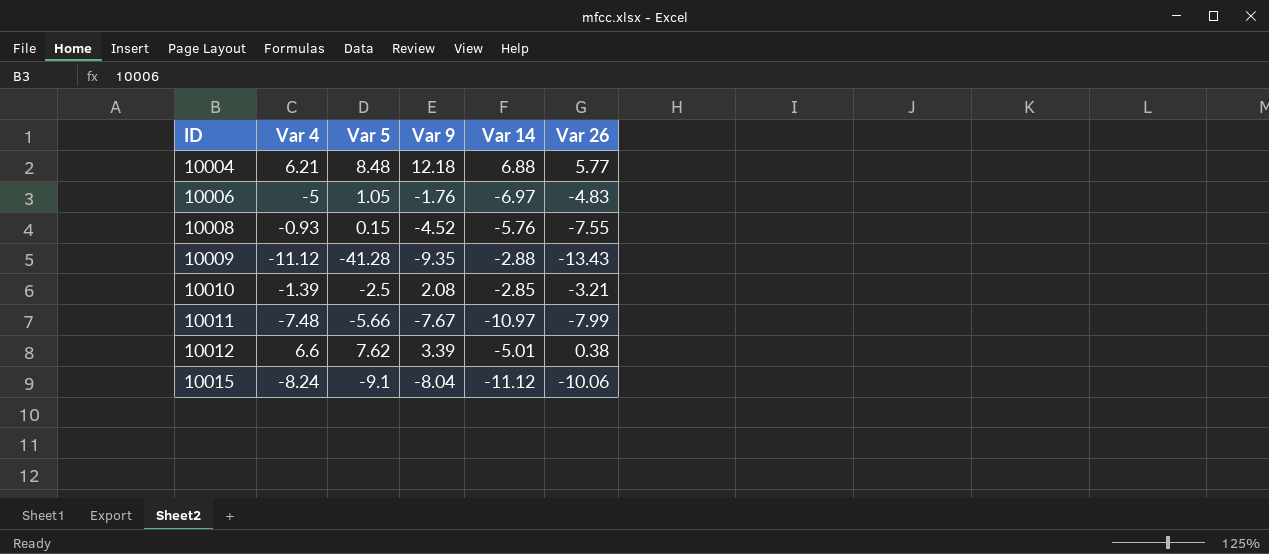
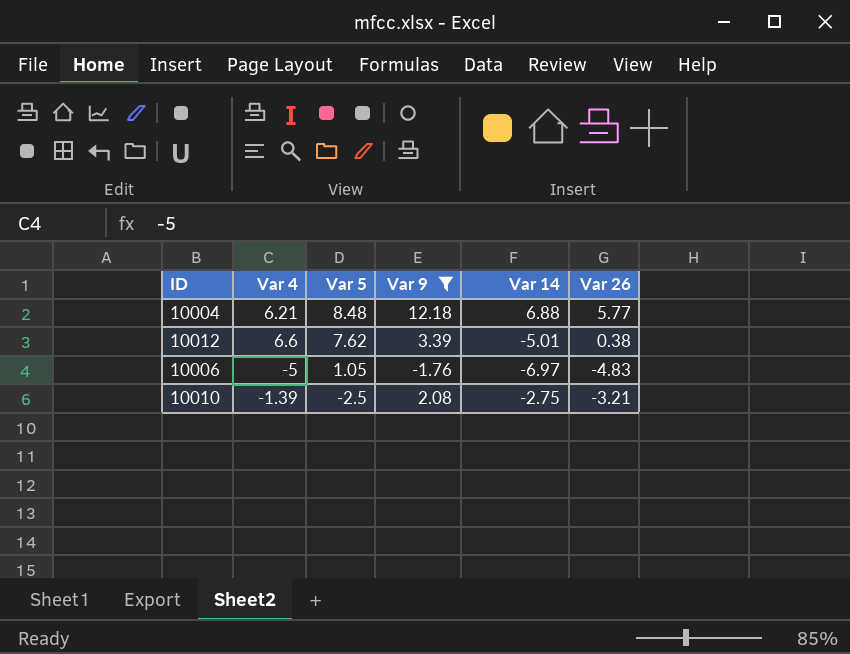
filter: none -> Var 9 >= -1.76
row order: ID ascending -> Var 5 descending
10010 | Var 14: -2.85 -> -2.75

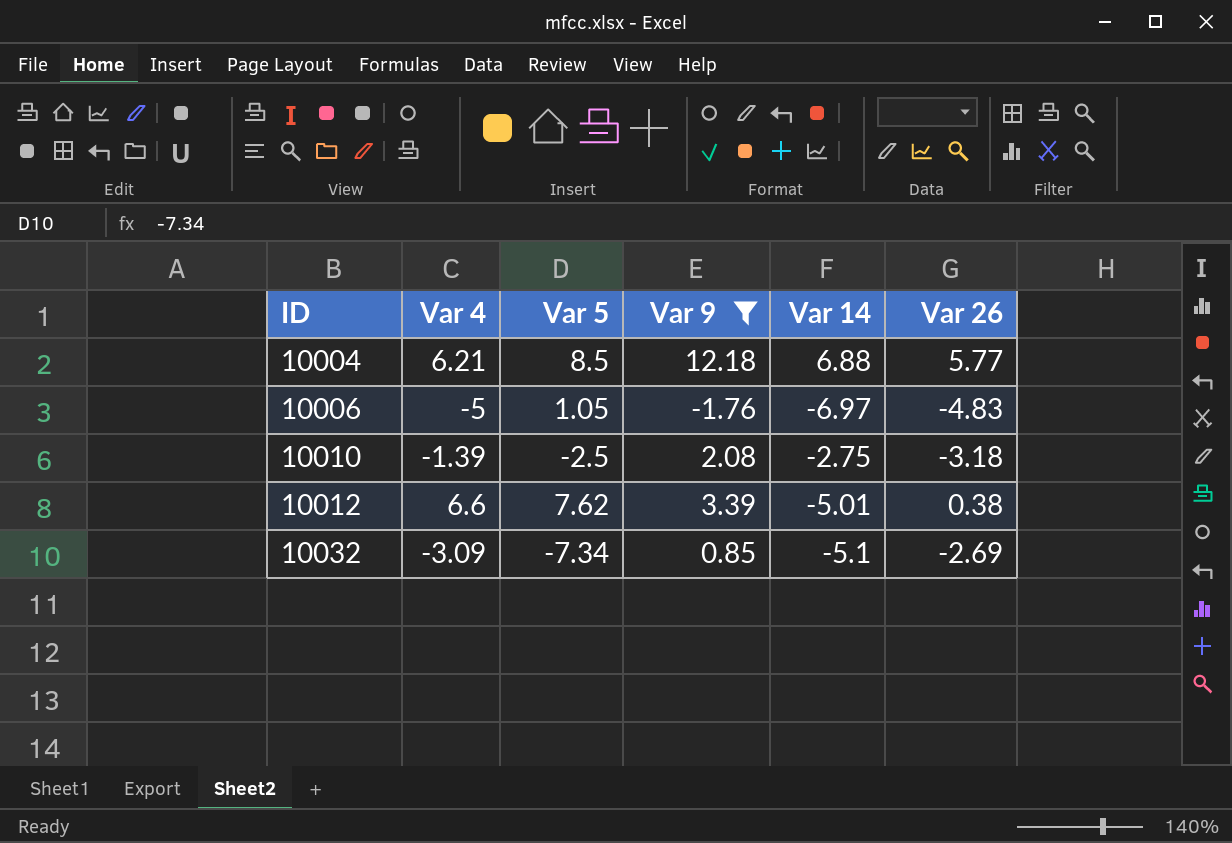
row order: Var 5 descending -> ID ascending
10004 | Var 5: 8.48 -> 8.5
10010 | Var 26: -3.21 -> -3.18
row 10032: none -> -3.09 | -7.34 | 0.85 | -5.1 | -2.69

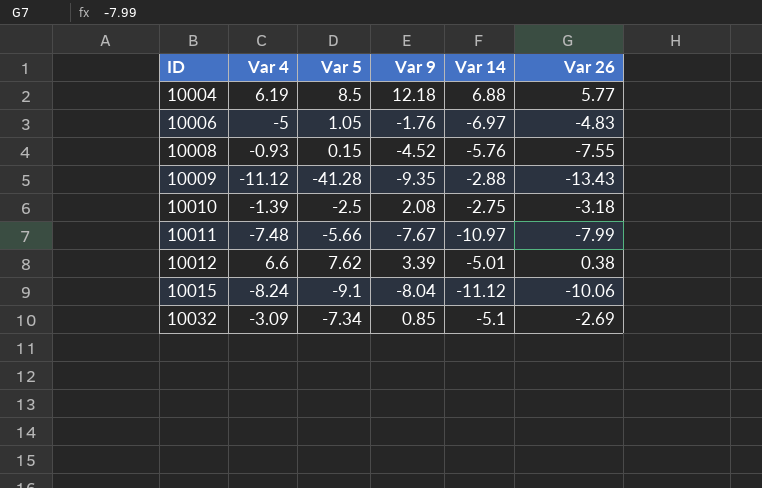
filter: Var 9 >= -1.76 -> none
10004 | Var 4: 6.21 -> 6.19

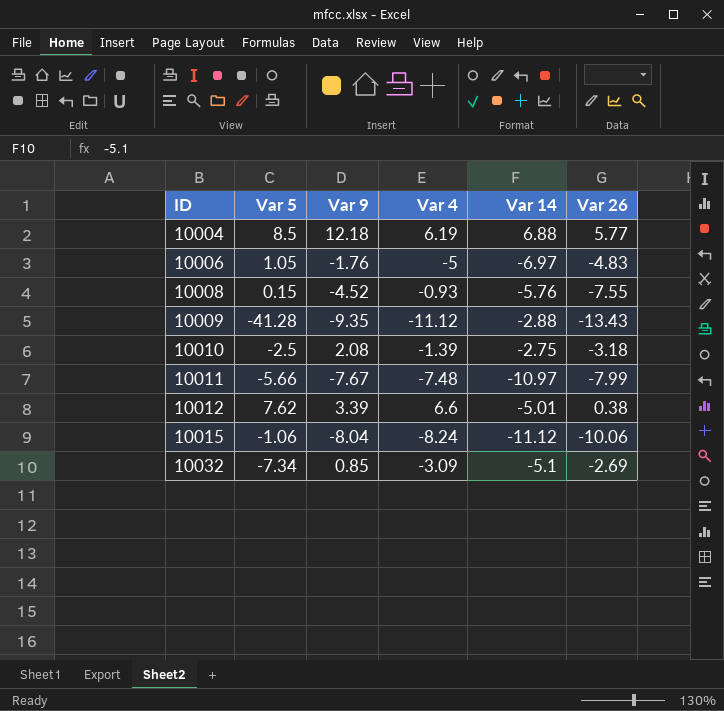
column Var 4 | position: 2 -> 4
10015 | Var 5: -9.1 -> -1.06

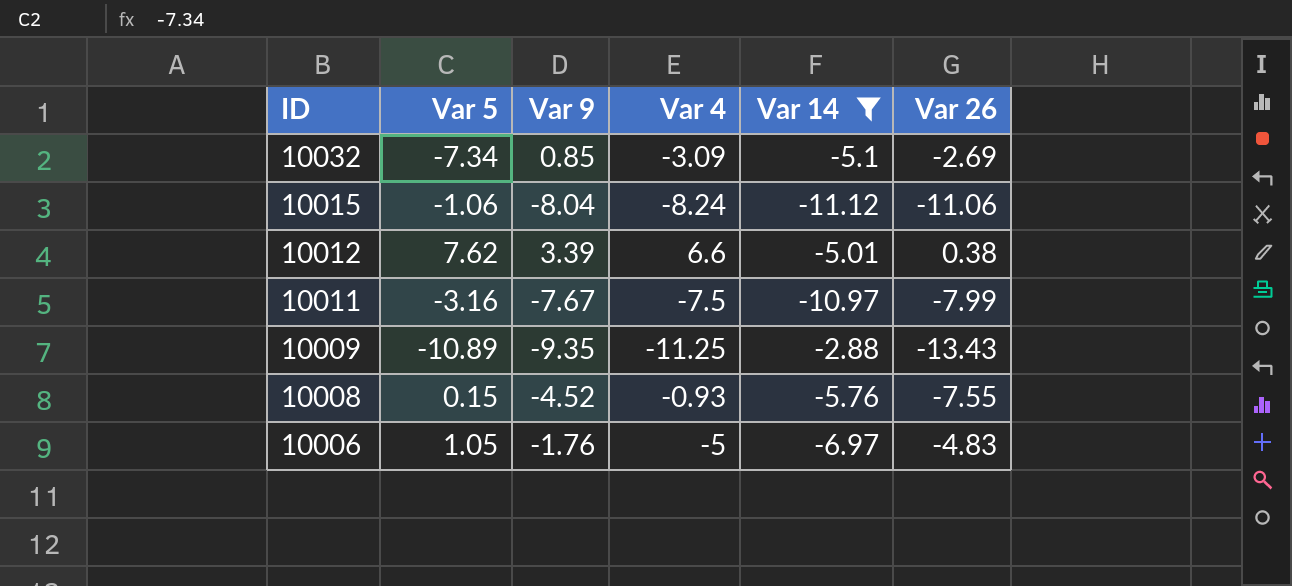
filter: none -> Var 14 <= -2.88
row order: ID ascending -> ID descending
10015 | Var 26: -10.06 -> -11.06
10011 | Var 5: -5.66 -> -3.16
10011 | Var 4: -7.48 -> -7.5
10009 | Var 5: -41.28 -> -10.89
10009 | Var 4: -11.12 -> -11.25

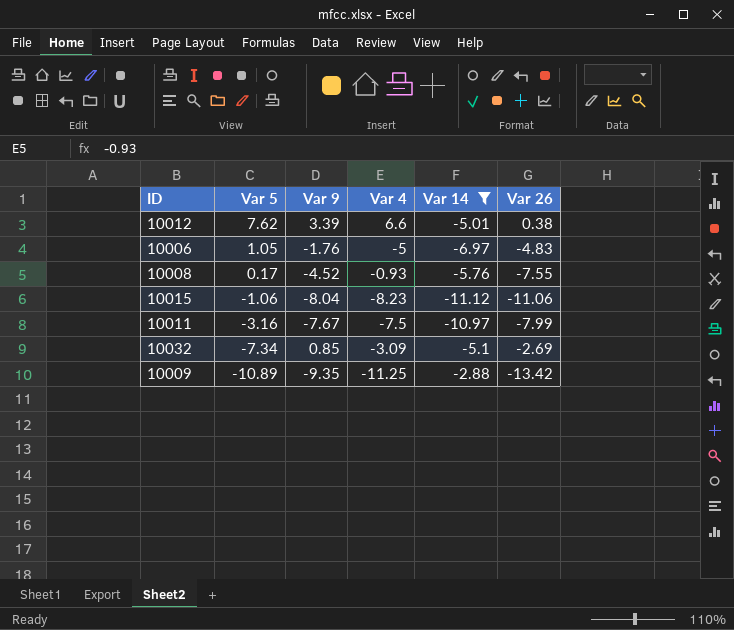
row order: ID descending -> Var 5 descending
10008 | Var 5: 0.15 -> 0.17
10015 | Var 4: -8.24 -> -8.23
10009 | Var 26: -13.43 -> -13.42

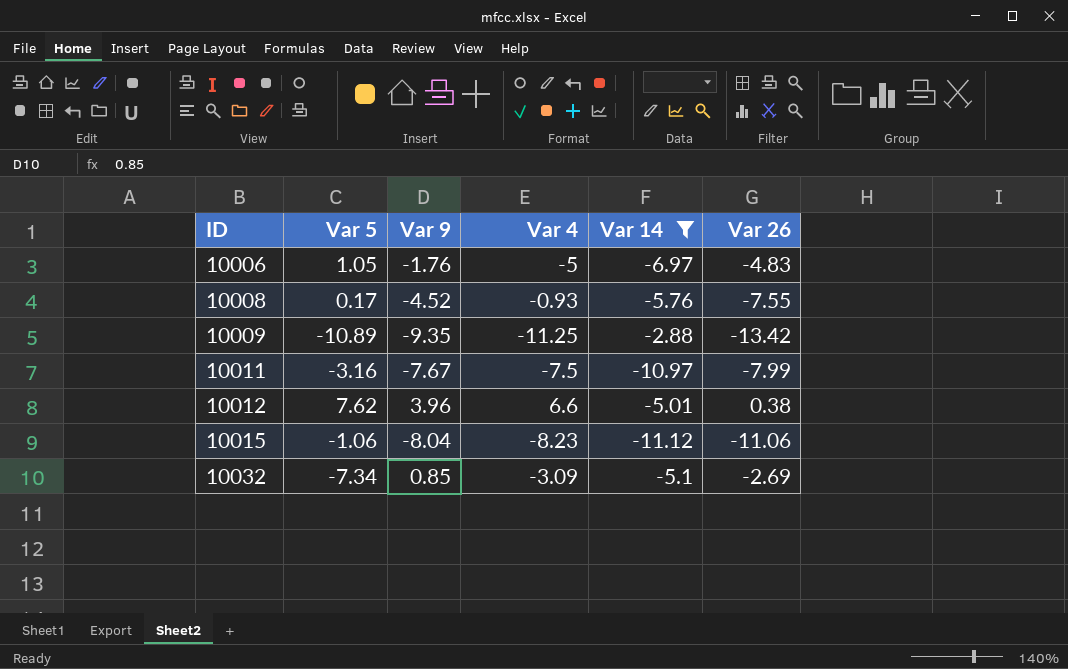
row order: Var 5 descending -> ID ascending
10012 | Var 9: 3.39 -> 3.96

